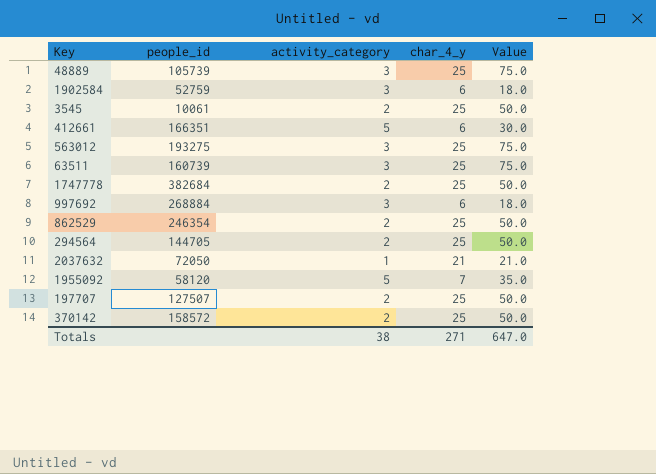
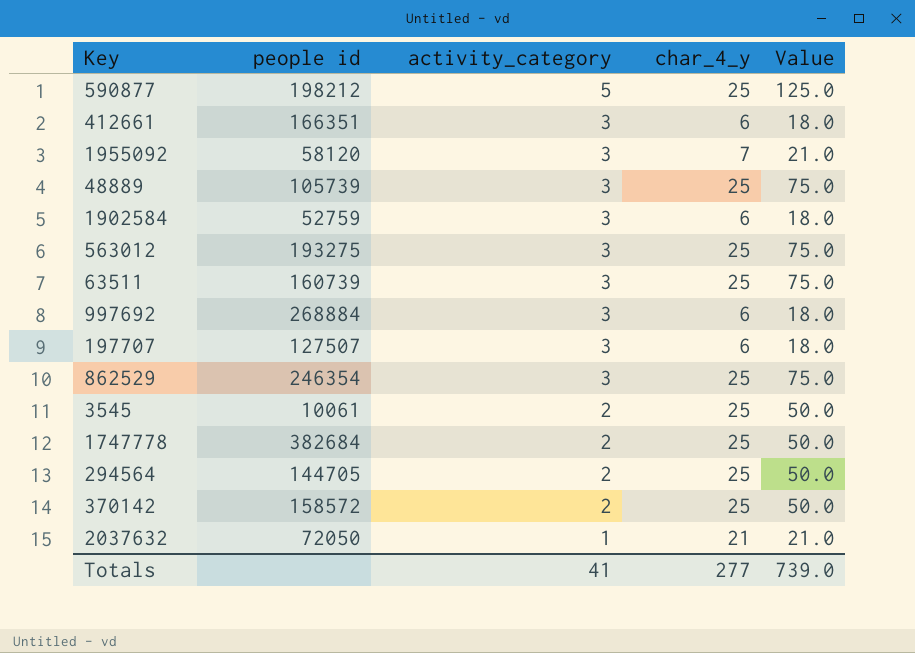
row order: none -> activity_category descending
column name: people_id -> people id
row 590877: none -> 198212 | 5 | 25 | 125.0
412661 | activity_category: 5 -> 3
412661 | Value: 30.0 -> 18.0
1955092 | activity_category: 5 -> 3
1955092 | Value: 35.0 -> 21.0
197707 | activity_category: 2 -> 3
197707 | char_4_y: 25 -> 6
197707 | Value: 50.0 -> 18.0
862529 | activity_category: 2 -> 3
862529 | Value: 50.0 -> 75.0
Totals | activity_category: 38 -> 41
Totals | char_4_y: 271 -> 277
Totals | Value: 647.0 -> 739.0

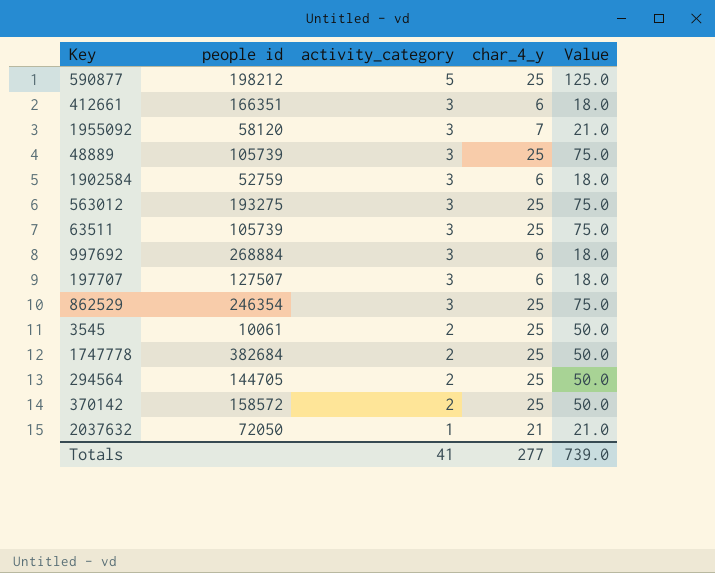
63511 | people id: 160739 -> 105739

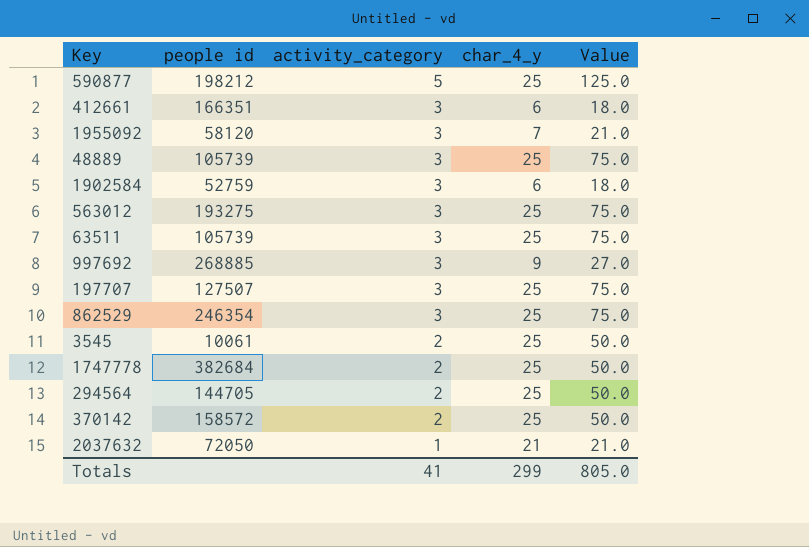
997692 | people id: 268884 -> 268885
997692 | char_4_y: 6 -> 9
997692 | Value: 18.0 -> 27.0
197707 | char_4_y: 6 -> 25
197707 | Value: 18.0 -> 75.0
Totals | char_4_y: 277 -> 299
Totals | Value: 739.0 -> 805.0

